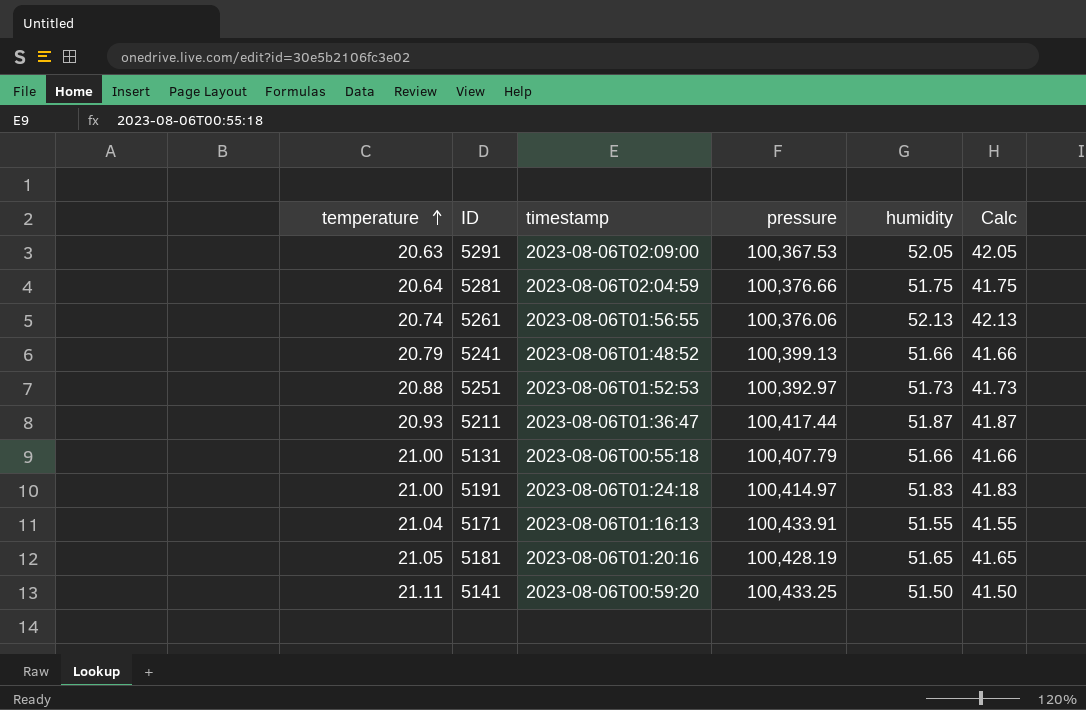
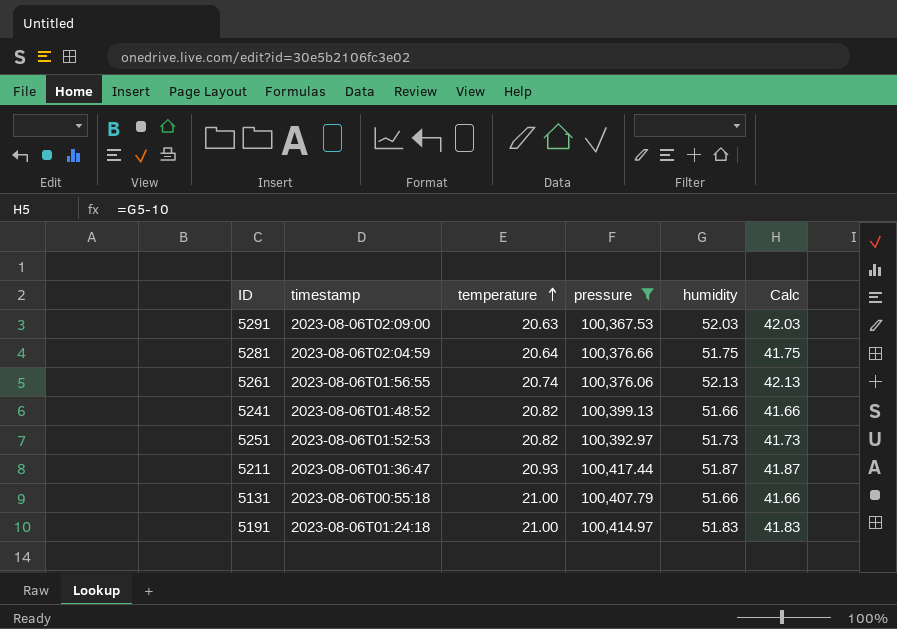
filter: none -> pressure <= 100,417.44
column temperature | position: 1 -> 3
5291 | humidity: 52.05 -> 52.03
5291 | Calc: 42.05 -> 42.03
5241 | temperature: 20.79 -> 20.82
5251 | temperature: 20.88 -> 20.82

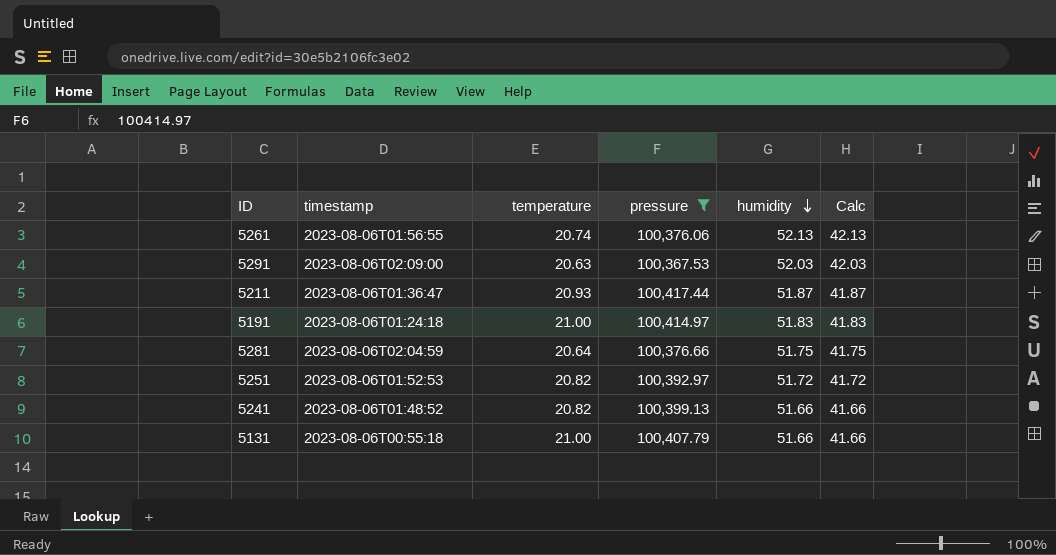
row order: temperature ascending -> humidity descending
5251 | humidity: 51.73 -> 51.72
5251 | Calc: 41.73 -> 41.72

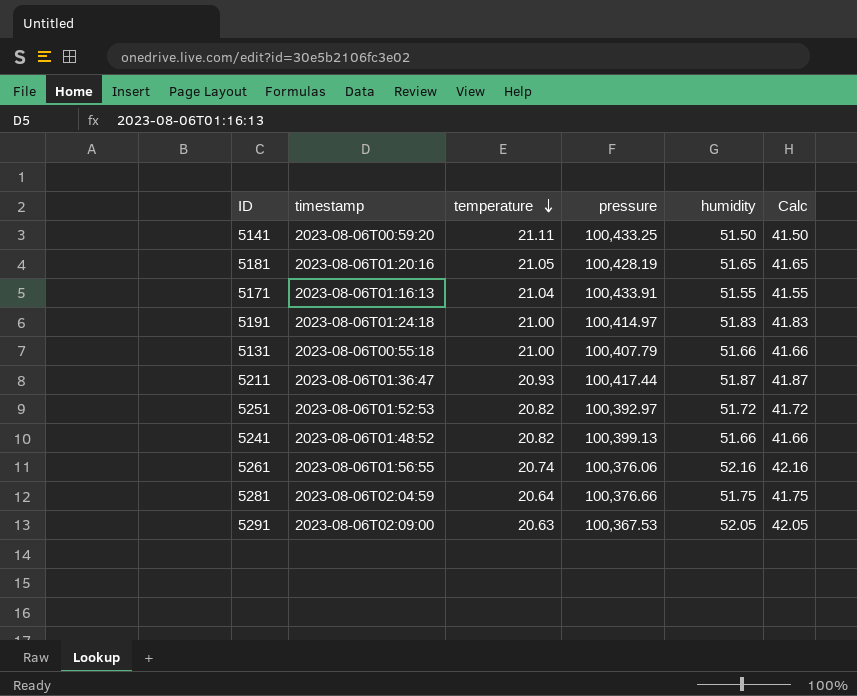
filter: pressure <= 100,417.44 -> none
row order: humidity descending -> temperature descending
5261 | humidity: 52.13 -> 52.16
5261 | Calc: 42.13 -> 42.16
5291 | humidity: 52.03 -> 52.05
5291 | Calc: 42.03 -> 42.05

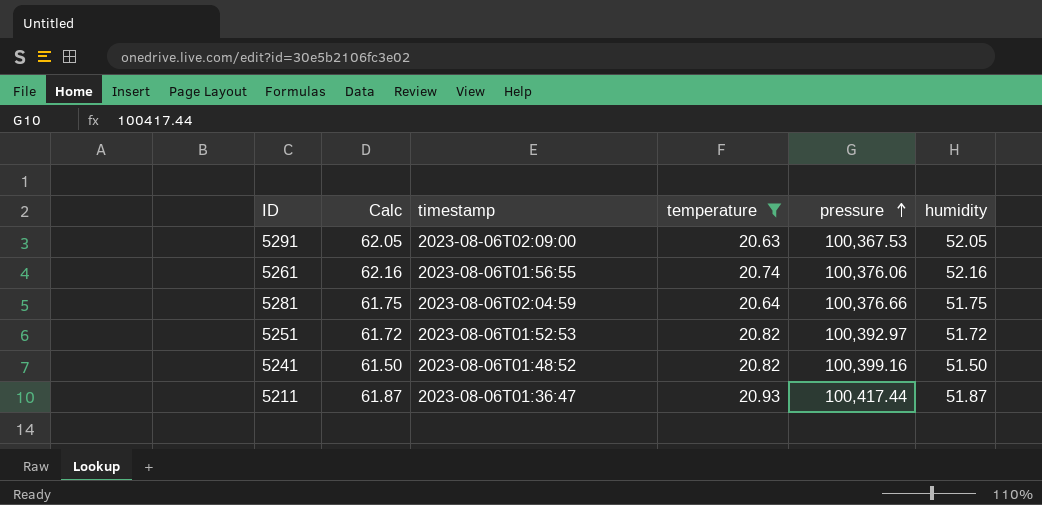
filter: none -> temperature <= 20.93
row order: temperature descending -> pressure ascending
column Calc | formula: [humidity] - 10 -> [humidity] + 10
column Calc | position: 6 -> 2
5241 | pressure: 100,399.13 -> 100,399.16
5241 | humidity: 51.66 -> 51.50

